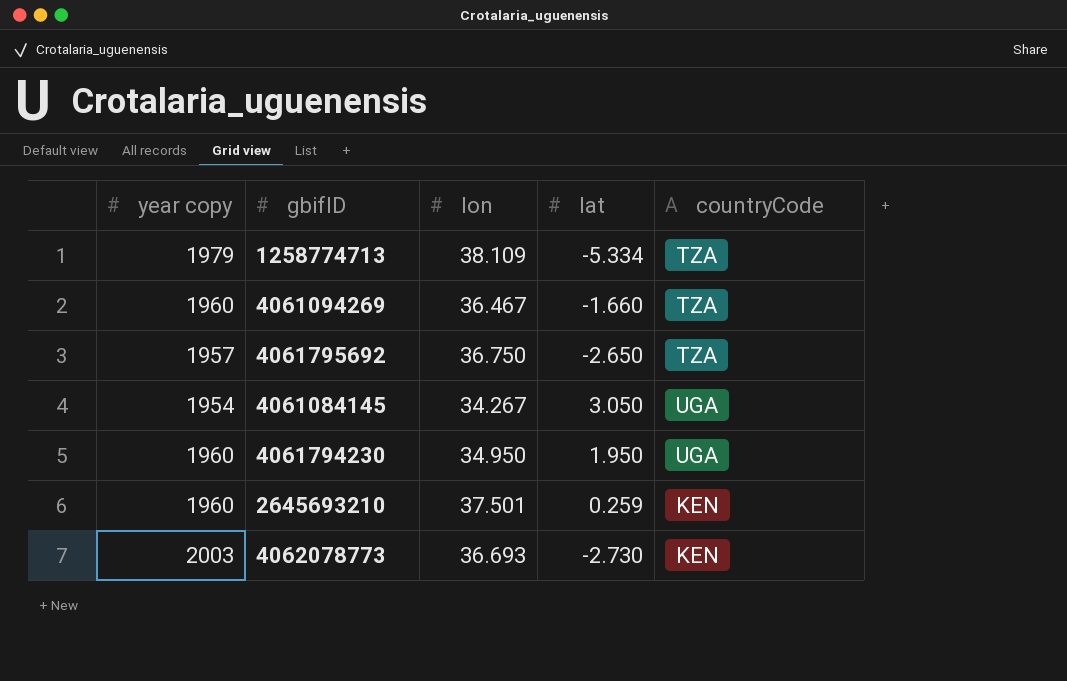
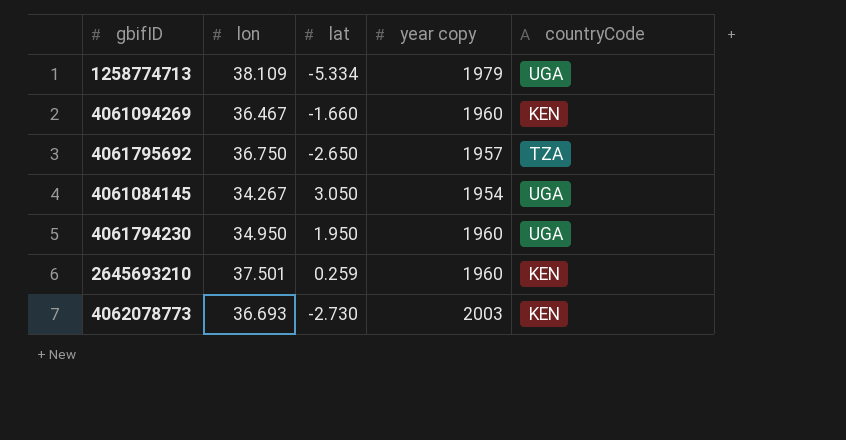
column year copy | position: 1 -> 4
1258774713 | countryCode: TZA -> UGA
4061094269 | countryCode: TZA -> KEN

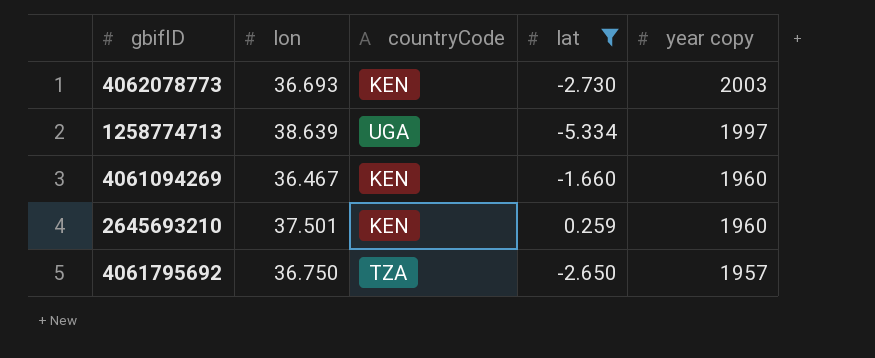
filter: none -> lat <= 0.259
row order: none -> year copy descending
column countryCode | position: 5 -> 3
1258774713 | lon: 38.109 -> 38.639
1258774713 | year copy: 1979 -> 1997

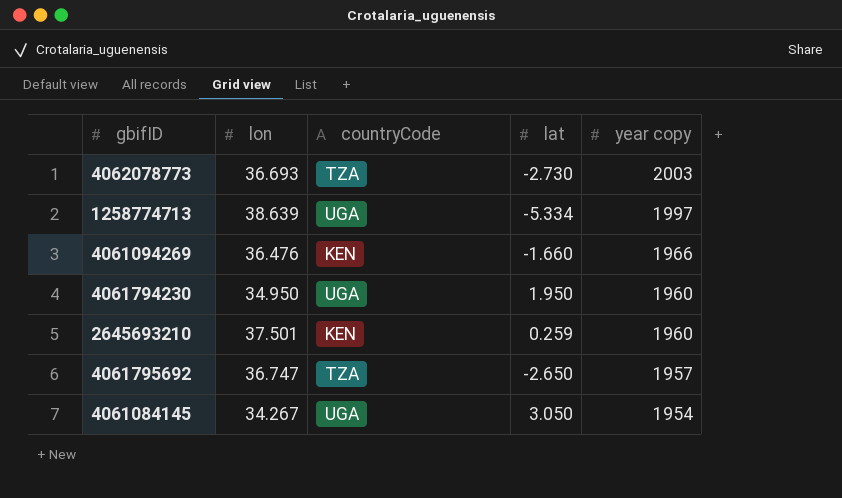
filter: lat <= 0.259 -> none
4062078773 | countryCode: KEN -> TZA
4061094269 | lon: 36.467 -> 36.476
4061094269 | year copy: 1960 -> 1966
4061795692 | lon: 36.750 -> 36.747

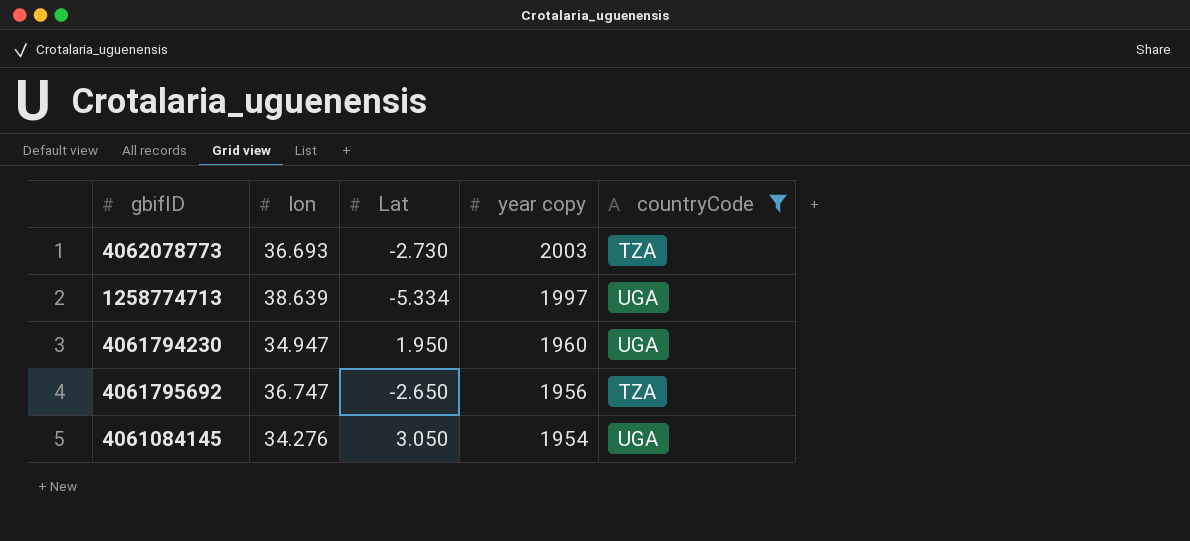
filter: none -> countryCode != KEN
column name: lat -> Lat
column countryCode | position: 3 -> 5
4061794230 | lon: 34.950 -> 34.947
4061795692 | year copy: 1957 -> 1956
4061084145 | lon: 34.267 -> 34.276

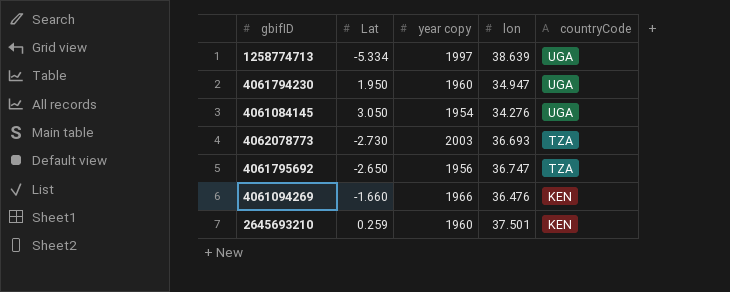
filter: countryCode != KEN -> none
row order: year copy descending -> countryCode descending
column lon | position: 2 -> 4

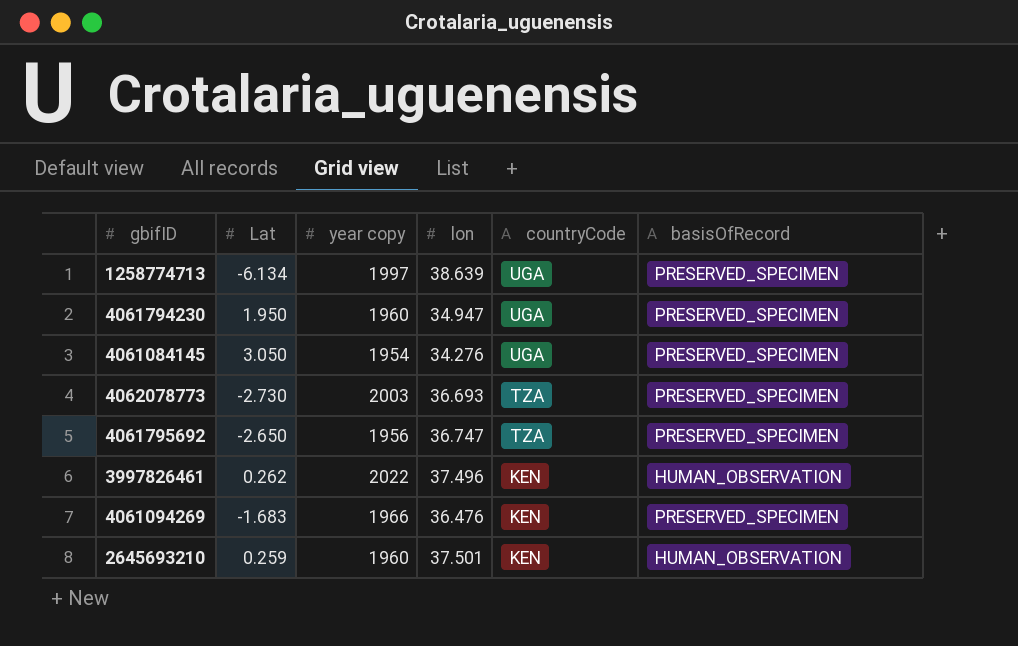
column basisOfRecord | position: none -> 6
1258774713 | Lat: -5.334 -> -6.134
row 3997826461: none -> 0.262 | 2022 | 37.496 | KEN | HUMAN_OBSERVATION
4061094269 | Lat: -1.660 -> -1.683

